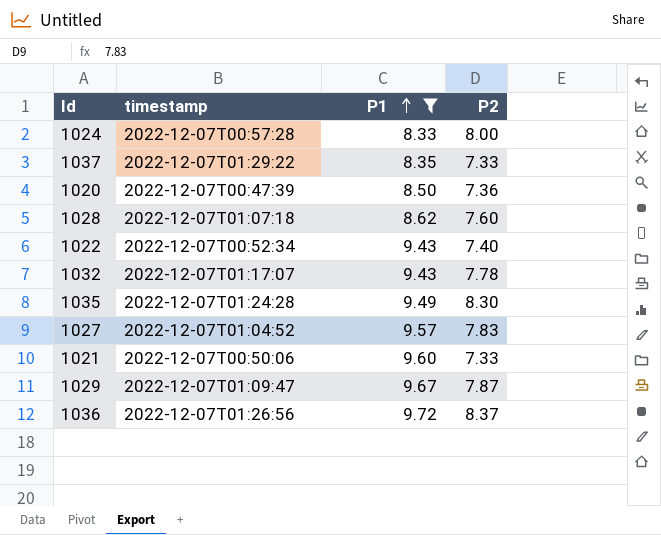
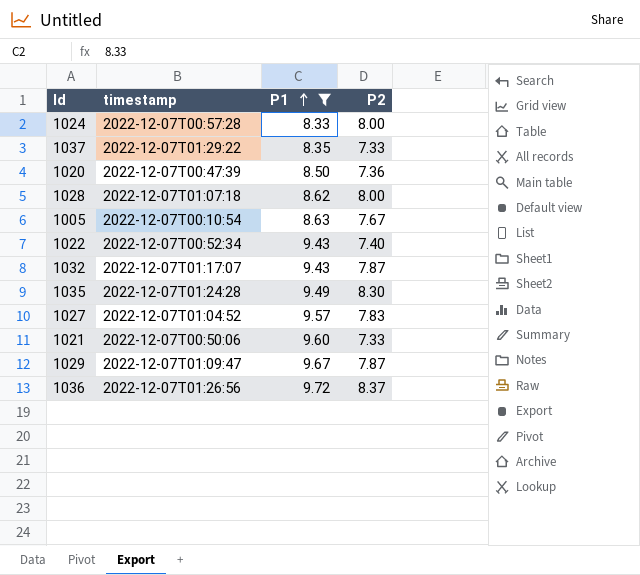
1028 | P2: 7.60 -> 8.00
row 1005: none -> 2022-12-07T00:10:54 | 8.63 | 7.67
1032 | P2: 7.78 -> 7.87

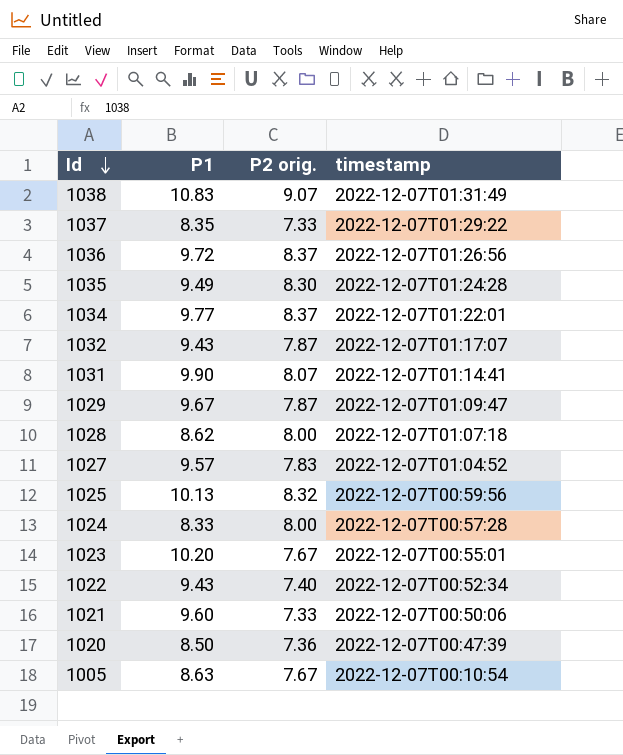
filter: P1 <= 9.72 -> none
row order: P1 ascending -> Id descending
column name: P2 -> P2 orig.
column timestamp | position: 2 -> 4

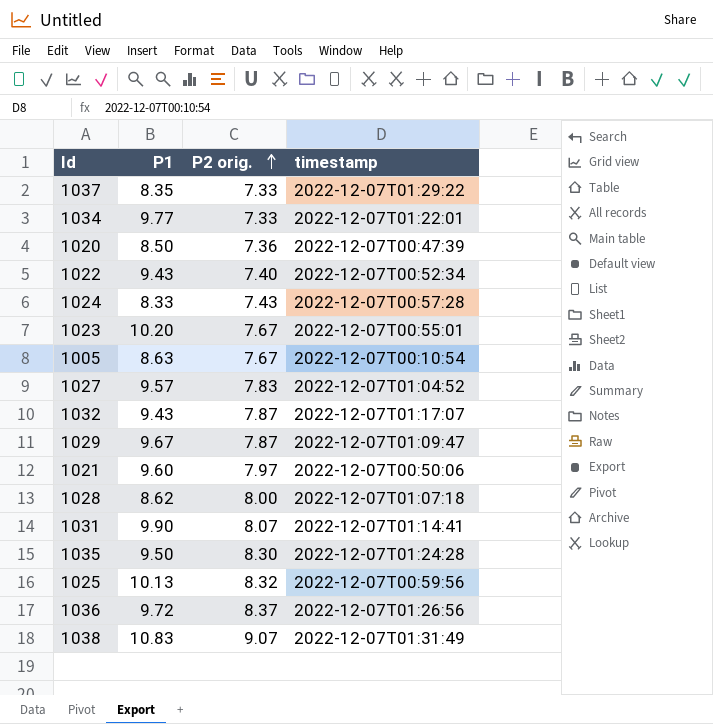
row order: Id descending -> P2 orig. ascending
1034 | P2 orig.: 8.37 -> 7.33
1024 | P2 orig.: 8.00 -> 7.43
1021 | P2 orig.: 7.33 -> 7.97
1035 | P1: 9.49 -> 9.50

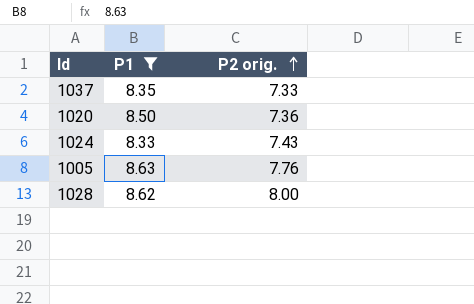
filter: none -> P1 <= 8.63
column timestamp | position: 4 -> none
1005 | P2 orig.: 7.67 -> 7.76

